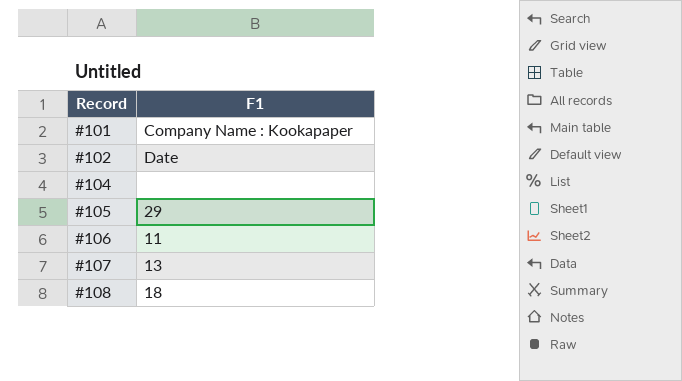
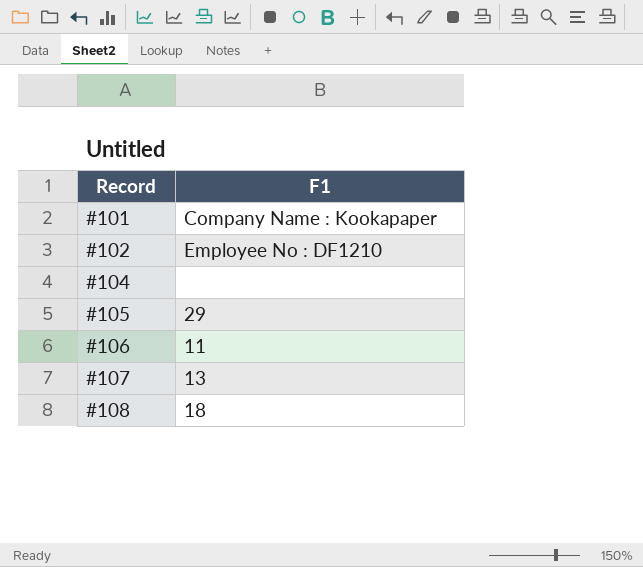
#102 | F1: Date -> Employee No : DF1210

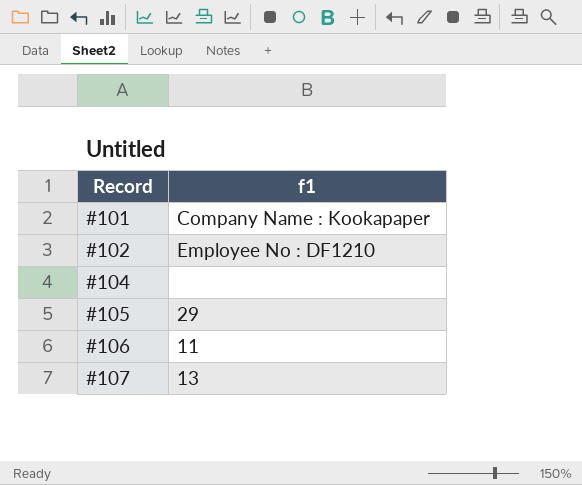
column name: F1 -> f1
row #108: 18 -> none

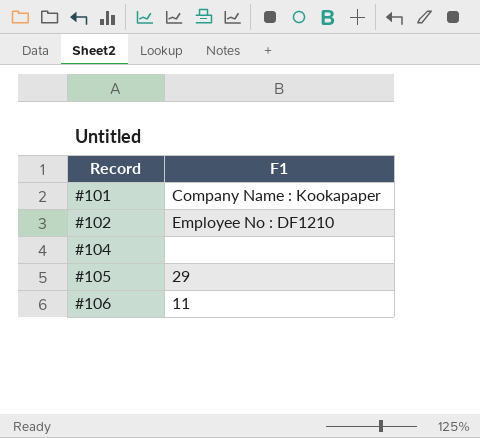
column name: f1 -> F1
row #107: 13 -> none

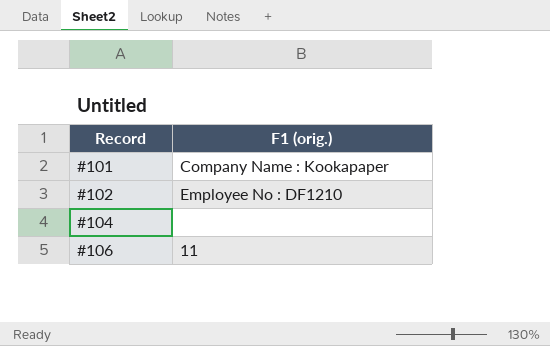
column name: F1 -> F1 (orig.)
row #105: 29 -> none

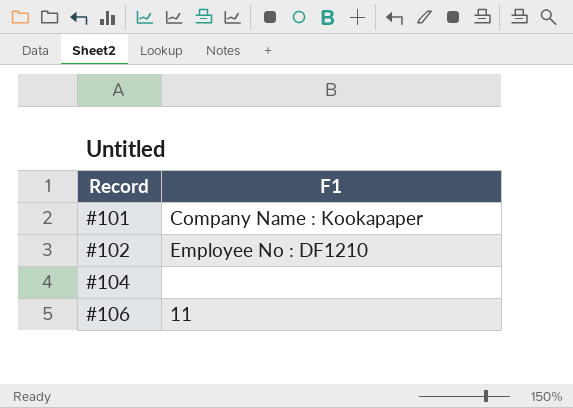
column name: F1 (orig.) -> F1

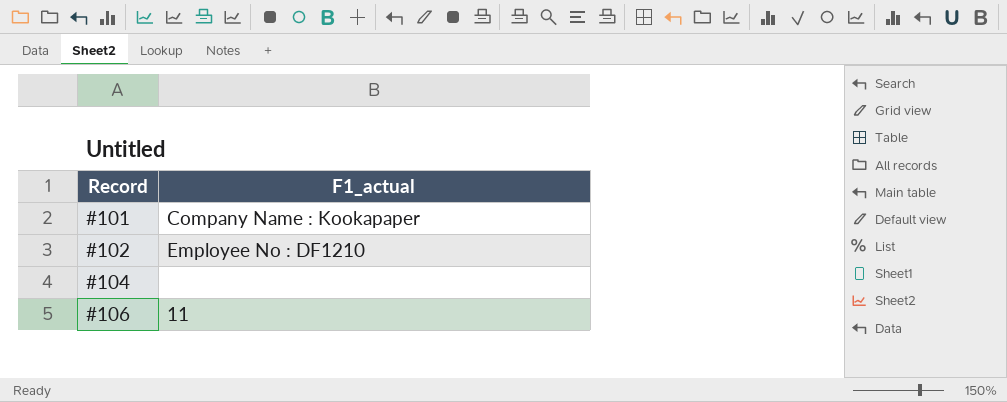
column name: F1 -> F1_actual

